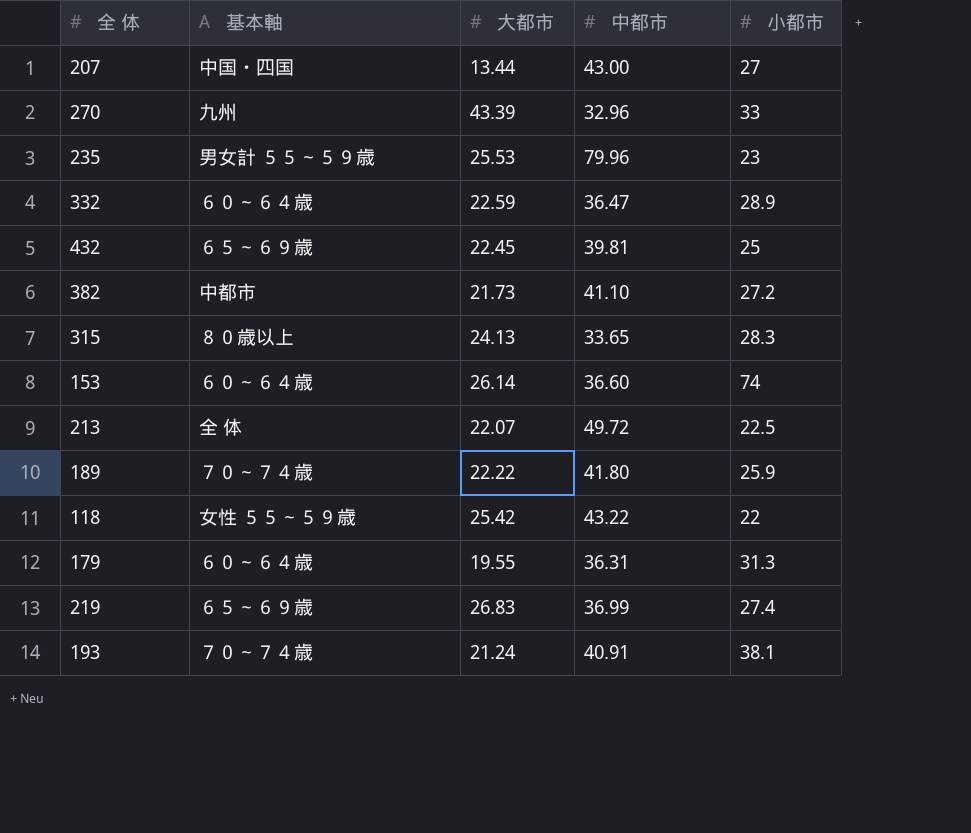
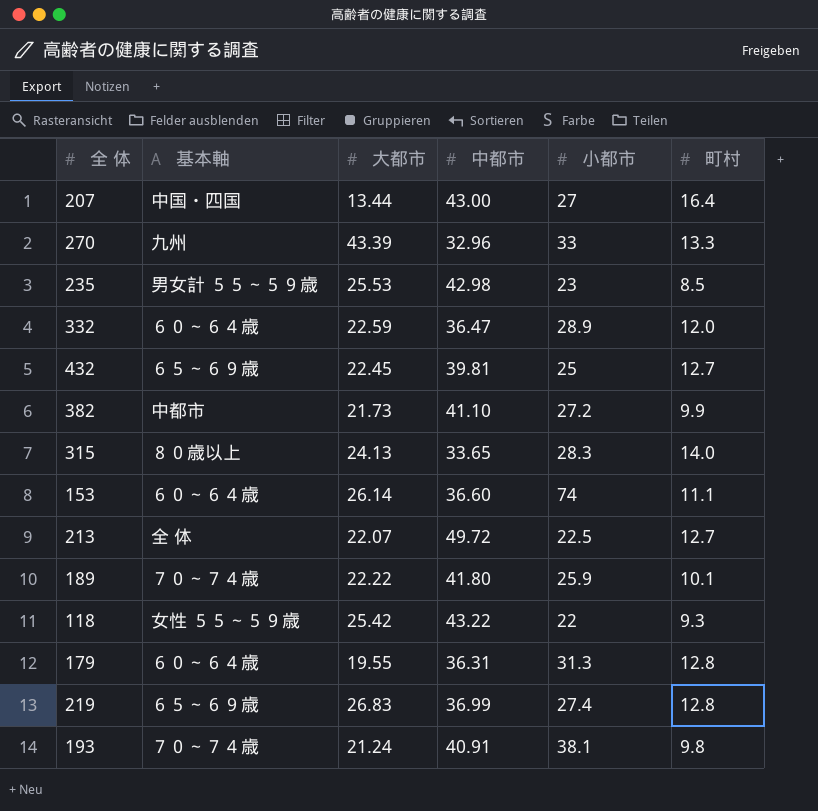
column 町村 | position: none -> 6
235 | 中都市: 79.96 -> 42.98

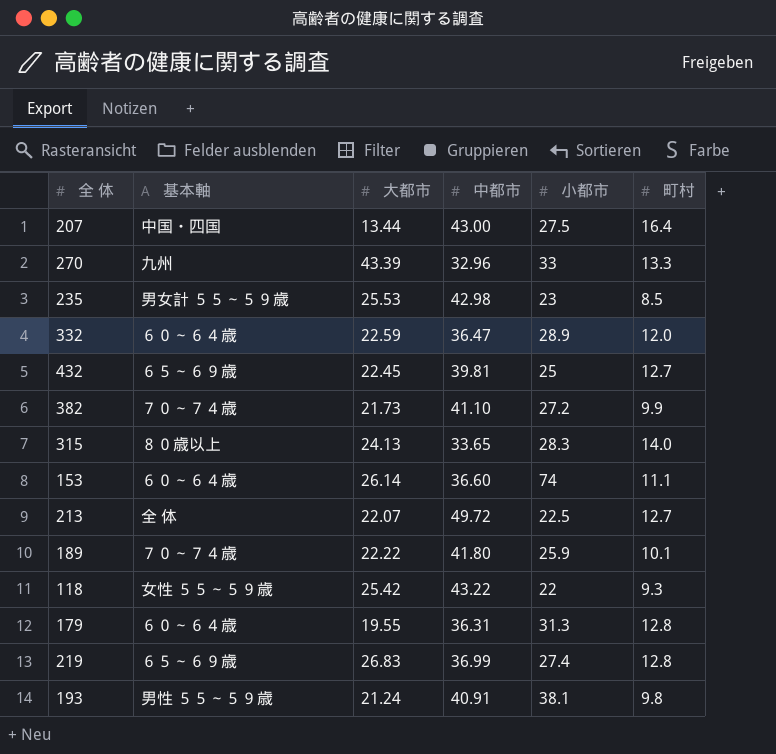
207 | 小都市: 27 -> 27.5
382 | 基本軸: 中都市 -> ７０～７４歳
193 | 基本軸: ７０～７４歳 -> 男性 ５５～５９歳

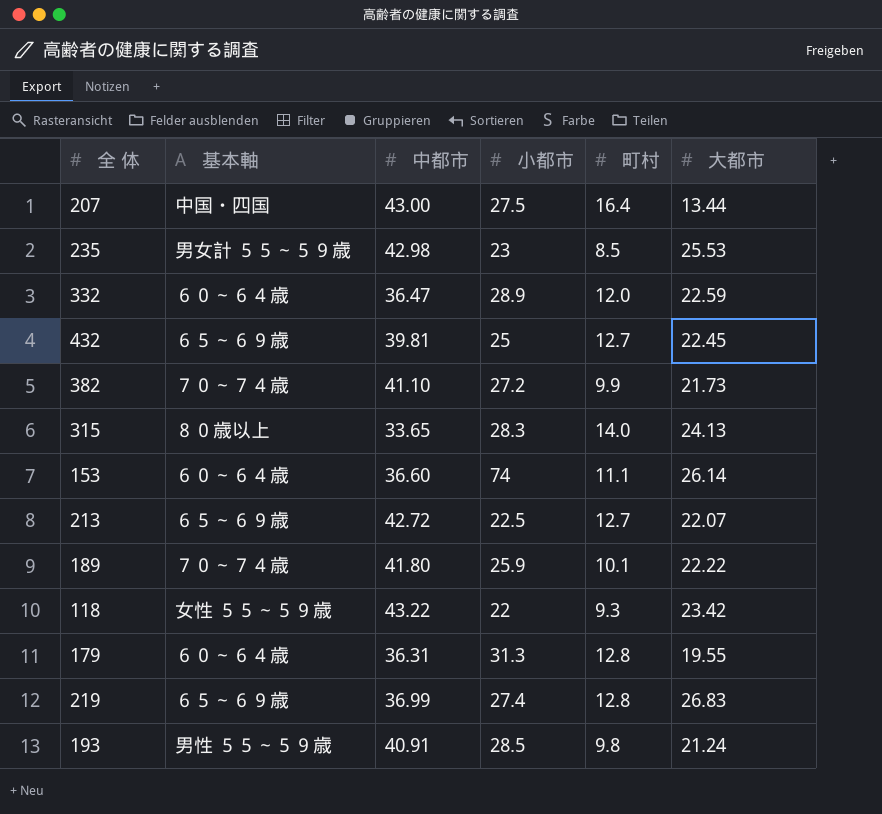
column 大都市 | position: 3 -> 6
row 270: 九州 | 43.39 | 32.96 | 33 | 13.3 -> none
213 | 基本軸: 全 体 -> ６５～６９歳
213 | 中都市: 49.72 -> 42.72
118 | 大都市: 25.42 -> 23.42
193 | 小都市: 38.1 -> 28.5

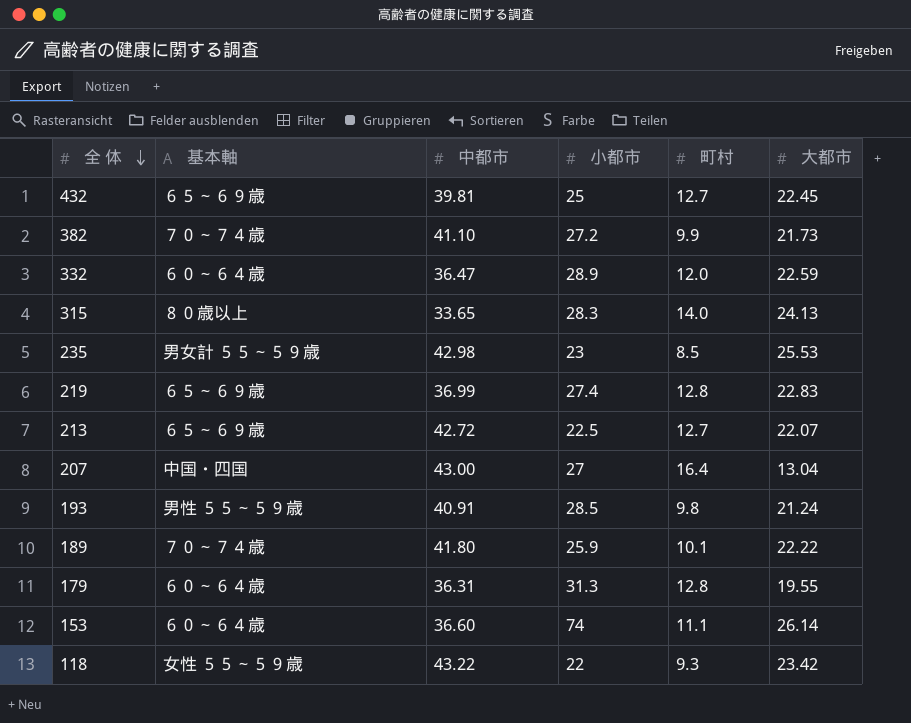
row order: none -> 全 体 descending
219 | 大都市: 26.83 -> 22.83
207 | 小都市: 27.5 -> 27
207 | 大都市: 13.44 -> 13.04

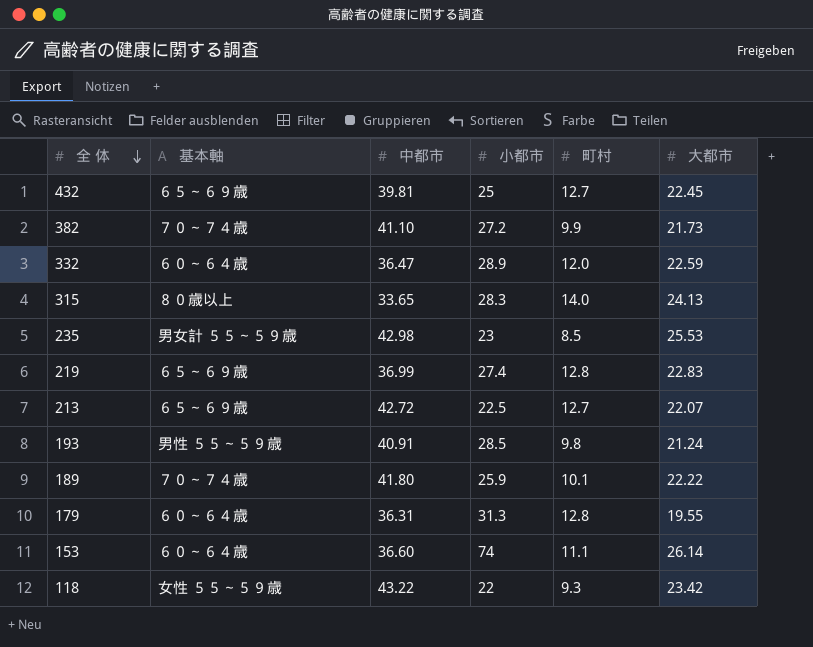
row 207: 中国・四国 | 43.00 | 27 | 16.4 | 13.04 -> none

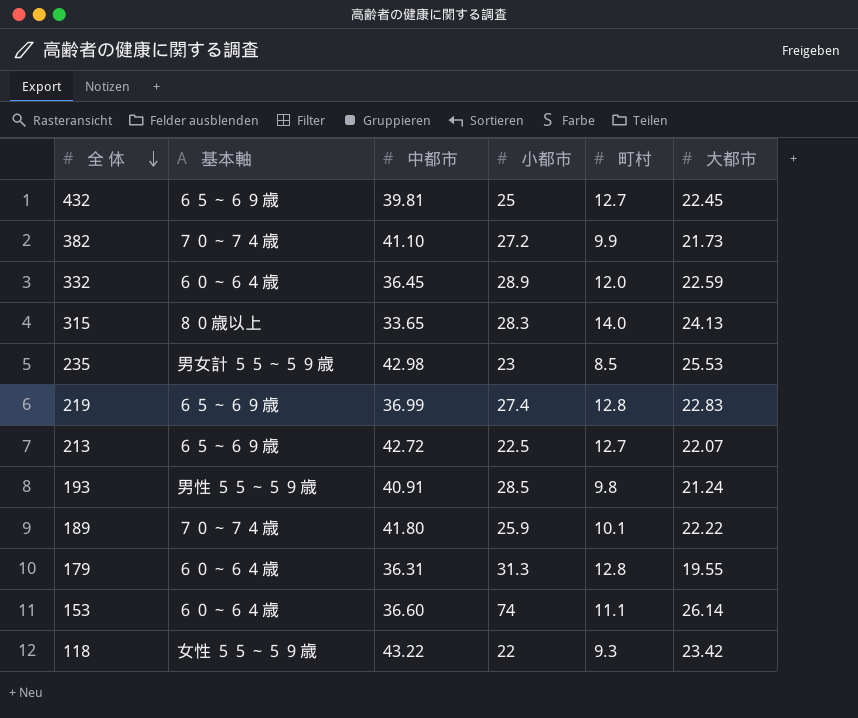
332 | 中都市: 36.47 -> 36.45

